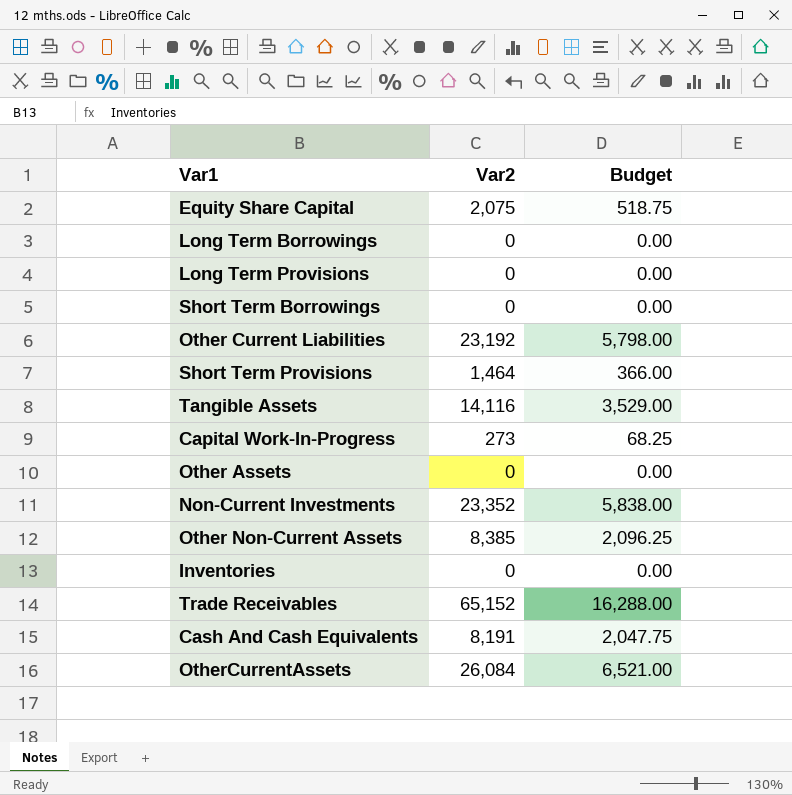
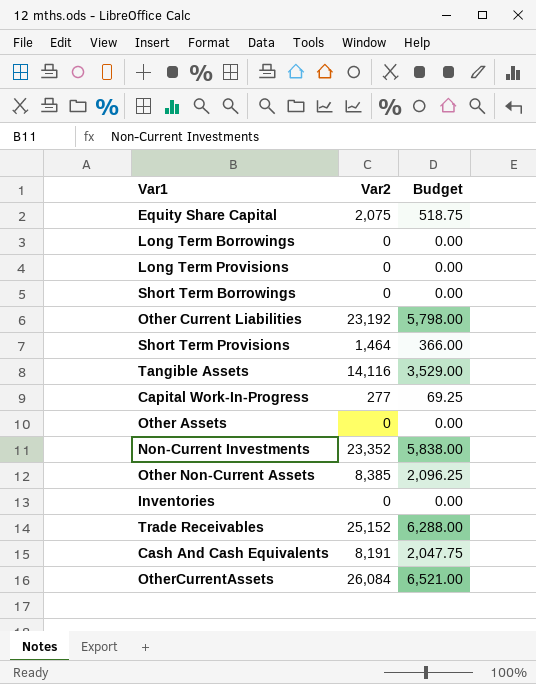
Capital Work-In-Progress | Var2: 273 -> 277
Capital Work-In-Progress | Budget: 68.25 -> 69.25
Trade Receivables | Var2: 65,152 -> 25,152
Trade Receivables | Budget: 16,288.00 -> 6,288.00

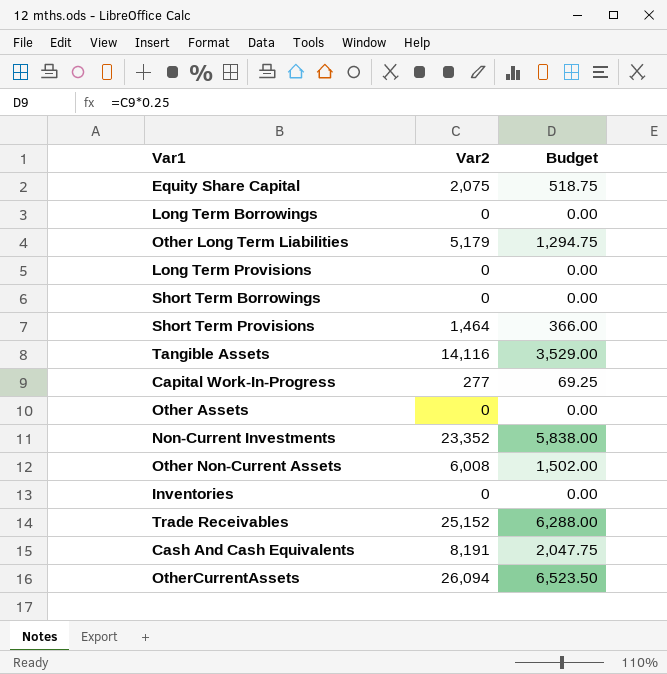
row Other Current Liabilities: 23,192 | 5,798.00 -> none
row Other Long Term Liabilities: none -> 5,179 | 1,294.75
Other Non-Current Assets | Var2: 8,385 -> 6,008
Other Non-Current Assets | Budget: 2,096.25 -> 1,502.00
OtherCurrentAssets | Var2: 26,084 -> 26,094
OtherCurrentAssets | Budget: 6,521.00 -> 6,523.50

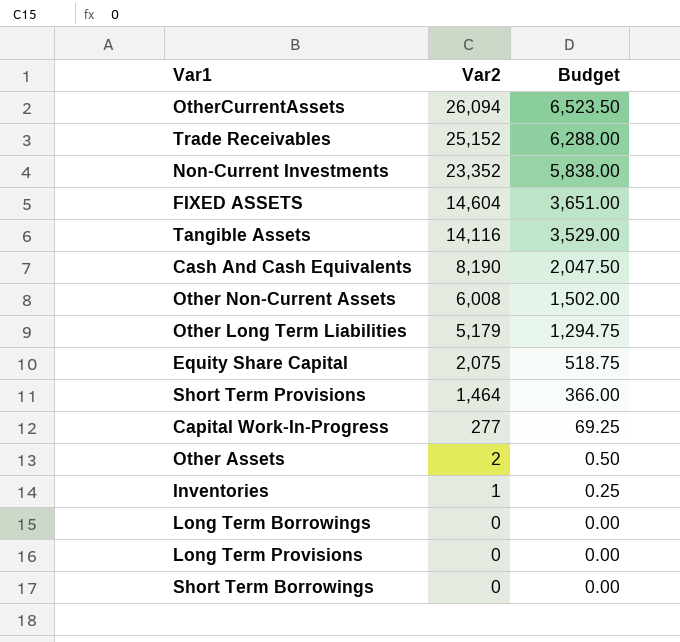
row order: none -> Var2 descending
row FIXED ASSETS: none -> 14,604 | 3,651.00
Cash And Cash Equivalents | Var2: 8,191 -> 8,190
Cash And Cash Equivalents | Budget: 2,047.75 -> 2,047.50
Other Assets | Var2: 0 -> 2
Other Assets | Budget: 0.00 -> 0.50
Inventories | Var2: 0 -> 1
Inventories | Budget: 0.00 -> 0.25

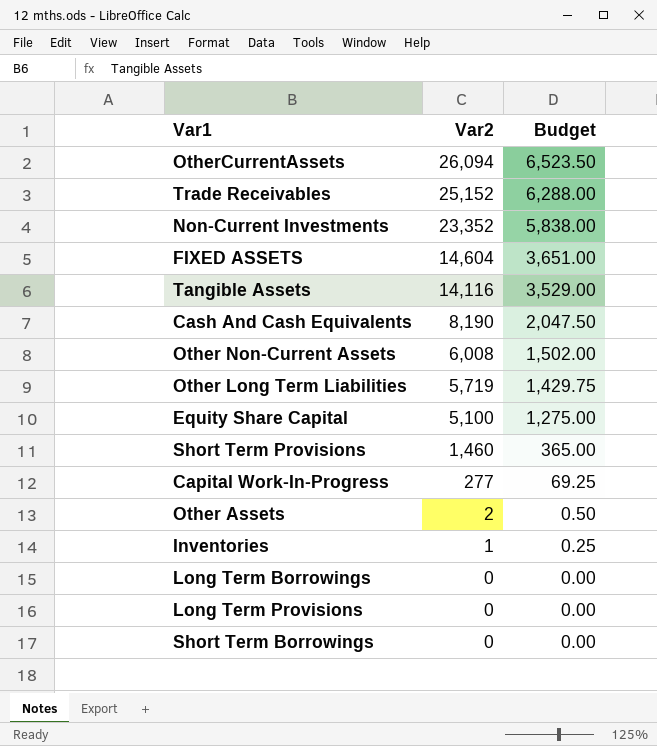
Other Long Term Liabilities | Var2: 5,179 -> 5,719
Other Long Term Liabilities | Budget: 1,294.75 -> 1,429.75
Equity Share Capital | Var2: 2,075 -> 5,100
Equity Share Capital | Budget: 518.75 -> 1,275.00
Short Term Provisions | Var2: 1,464 -> 1,460
Short Term Provisions | Budget: 366.00 -> 365.00

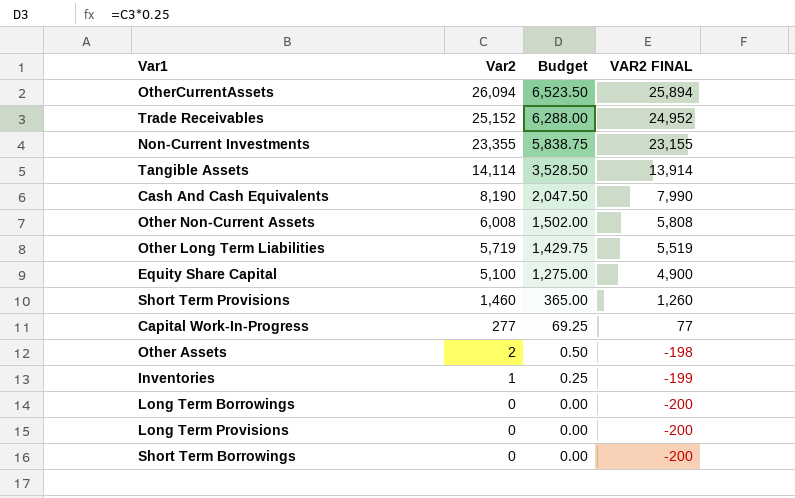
column VAR2 FINAL | formula: none -> [Var2] - 200
row FIXED ASSETS: 14,604 | 3,651.00 -> none
Non-Current Investments | Var2: 23,352 -> 23,355
Non-Current Investments | Budget: 5,838.00 -> 5,838.75
Tangible Assets | Var2: 14,116 -> 14,114
Tangible Assets | Budget: 3,529.00 -> 3,528.50

